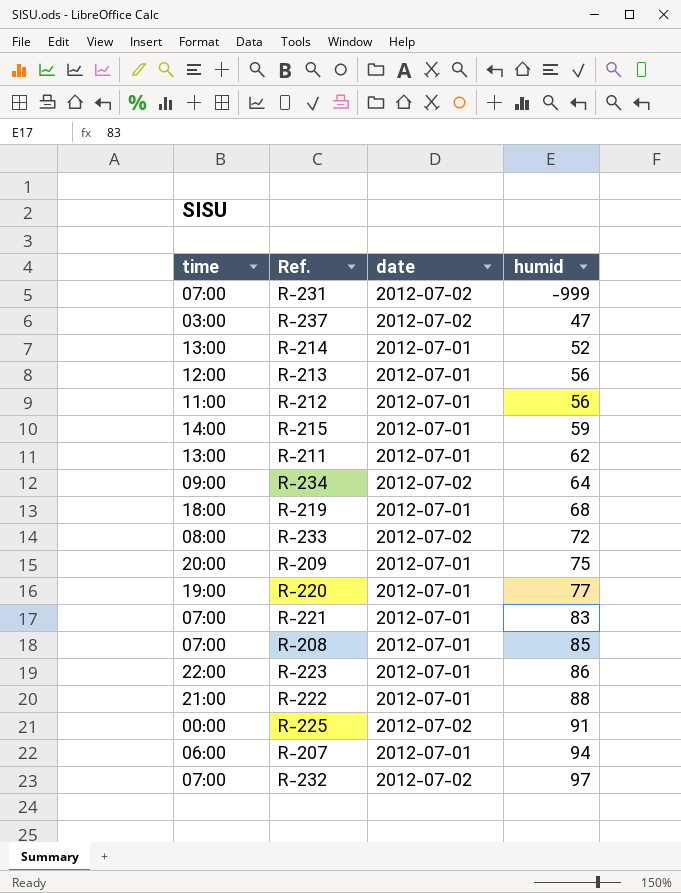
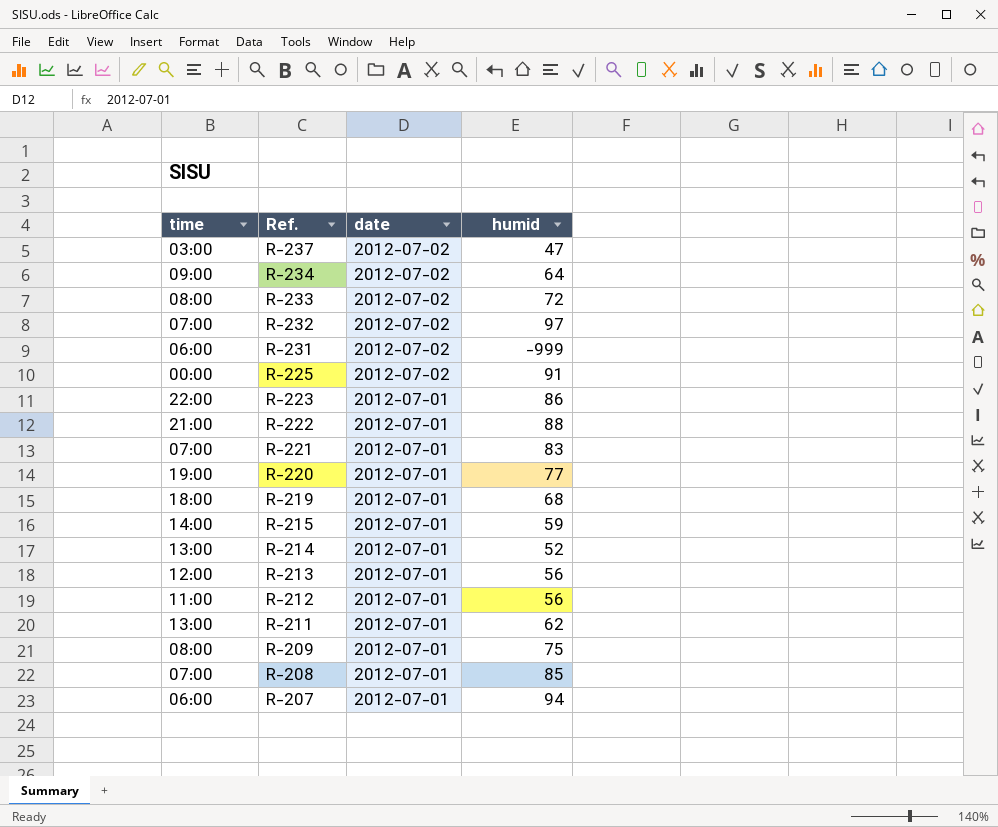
row order: humid ascending -> Ref. descending
R-231 | time: 07:00 -> 06:00
R-209 | time: 20:00 -> 08:00

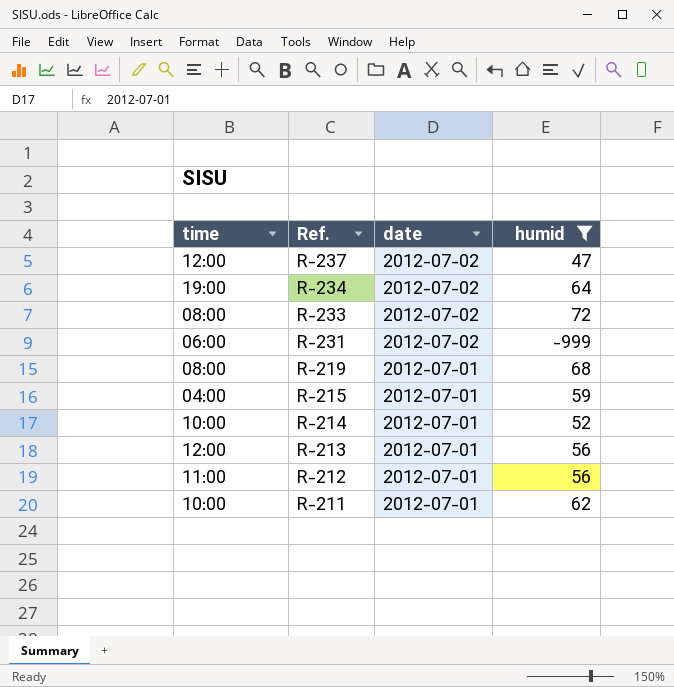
filter: none -> humid <= 72
R-237 | time: 03:00 -> 12:00
R-234 | time: 09:00 -> 19:00
R-219 | time: 18:00 -> 08:00
R-215 | time: 14:00 -> 04:00
R-214 | time: 13:00 -> 10:00
R-211 | time: 13:00 -> 10:00

